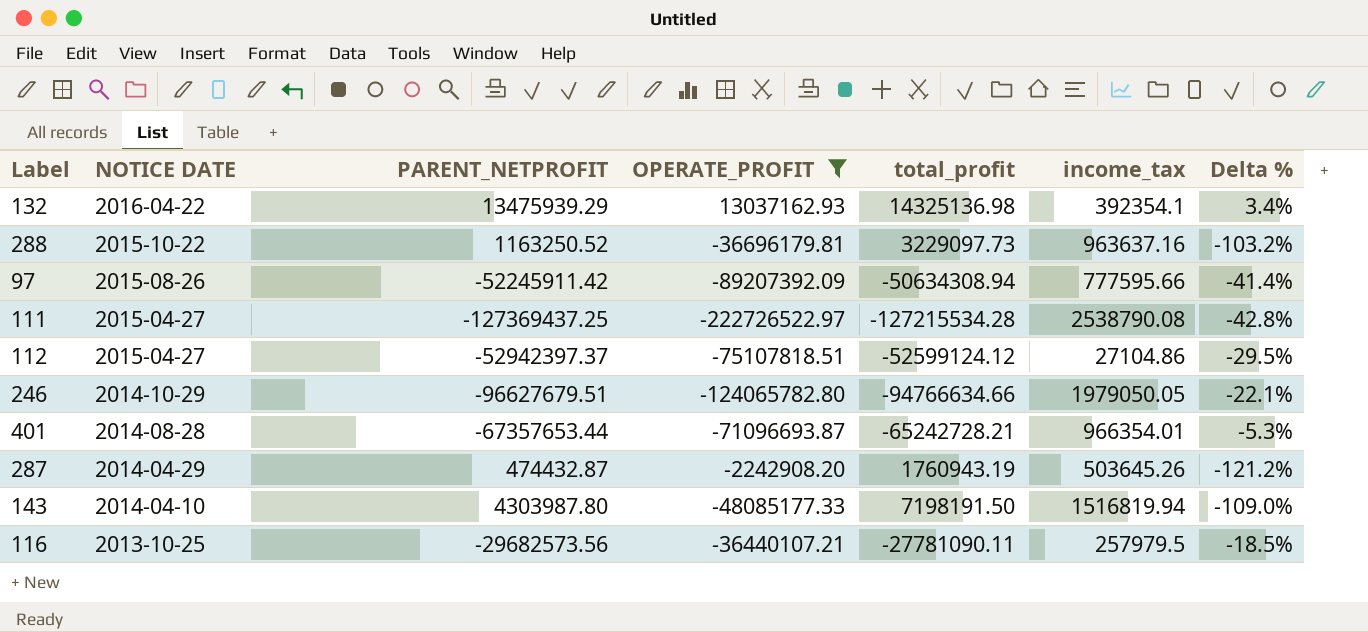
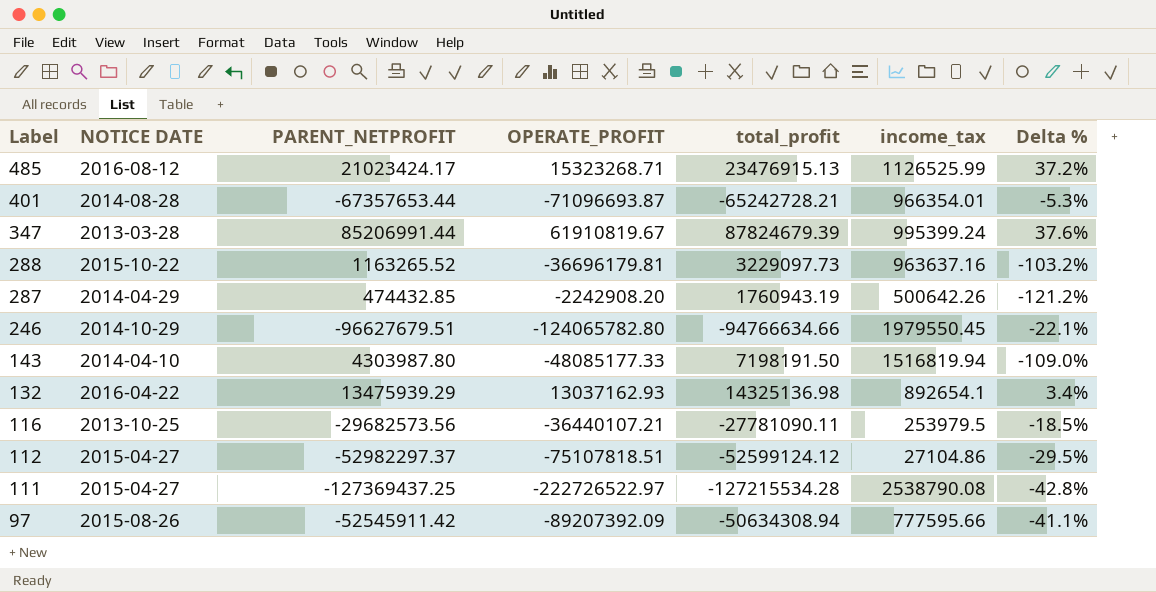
filter: OPERATE_PROFIT <= 13037162.93 -> none
row order: NOTICE DATE descending -> Label descending
288 | PARENT_NETPROFIT: 1163250.52 -> 1163265.52
287 | PARENT_NETPROFIT: 474432.87 -> 474432.85
287 | income_tax: 503645.26 -> 500642.26
246 | income_tax: 1979050.05 -> 1979550.45
132 | income_tax: 392354.1 -> 892654.1
116 | income_tax: 257979.5 -> 253979.5
112 | PARENT_NETPROFIT: -52942397.37 -> -52982297.37
97 | PARENT_NETPROFIT: -52245911.42 -> -52545911.42
97 | Delta %: -41.4% -> -41.1%

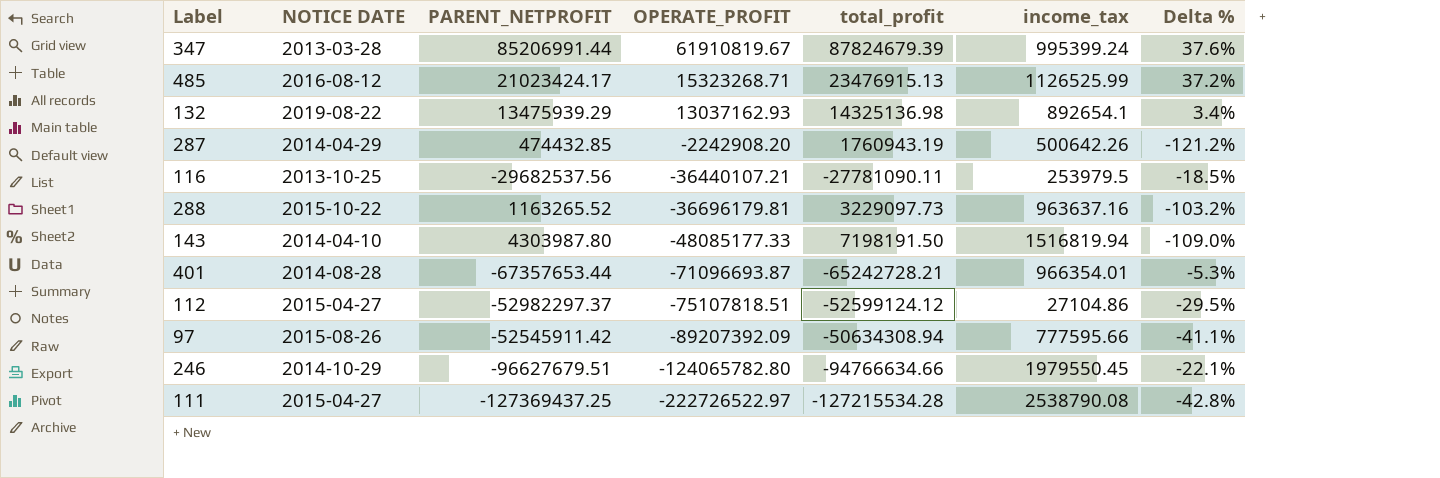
row order: Label descending -> OPERATE_PROFIT descending
132 | NOTICE DATE: 2016-04-22 -> 2019-08-22
116 | PARENT_NETPROFIT: -29682573.56 -> -29682537.56

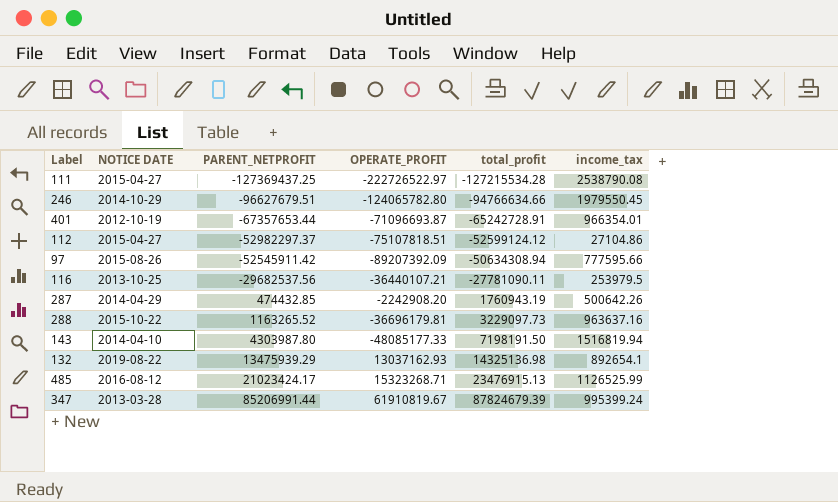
row order: OPERATE_PROFIT descending -> PARENT_NETPROFIT ascending
column Delta % | formula: ([PARENT_NETPROFIT] - [OPERATE_PROFIT]) / [OPERATE_PROFIT] -> none
401 | NOTICE DATE: 2014-08-28 -> 2012-10-19
401 | total_profit: -65242728.21 -> -65242728.91

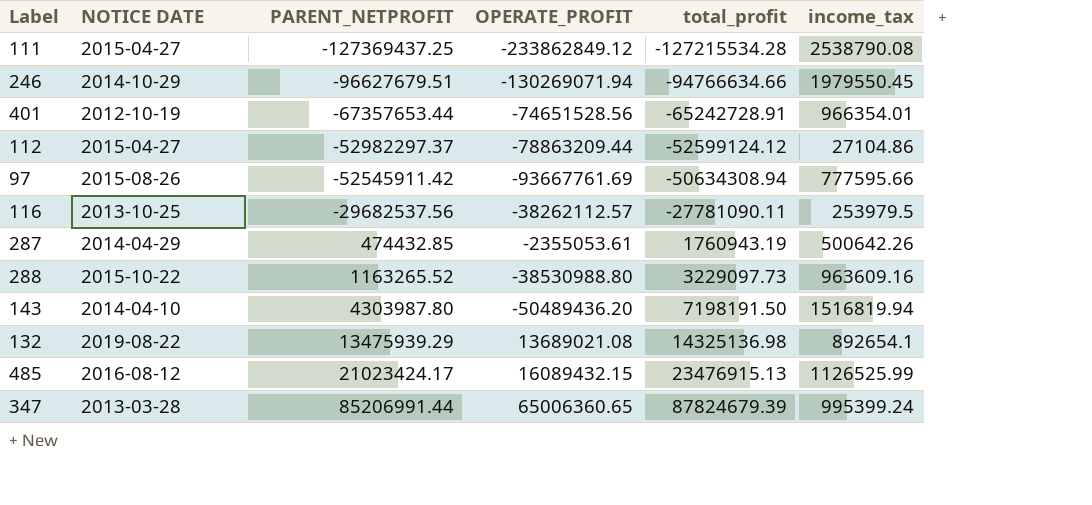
111 | OPERATE_PROFIT: -222726522.97 -> -233862849.12
246 | OPERATE_PROFIT: -124065782.80 -> -130269071.94
401 | OPERATE_PROFIT: -71096693.87 -> -74651528.56
112 | OPERATE_PROFIT: -75107818.51 -> -78863209.44
97 | OPERATE_PROFIT: -89207392.09 -> -93667761.69
116 | OPERATE_PROFIT: -36440107.21 -> -38262112.57
287 | OPERATE_PROFIT: -2242908.20 -> -2355053.61
288 | OPERATE_PROFIT: -36696179.81 -> -38530988.80
288 | income_tax: 963637.16 -> 963609.16
143 | OPERATE_PROFIT: -48085177.33 -> -50489436.20
132 | OPERATE_PROFIT: 13037162.93 -> 13689021.08
485 | OPERATE_PROFIT: 15323268.71 -> 16089432.15
347 | OPERATE_PROFIT: 61910819.67 -> 65006360.65

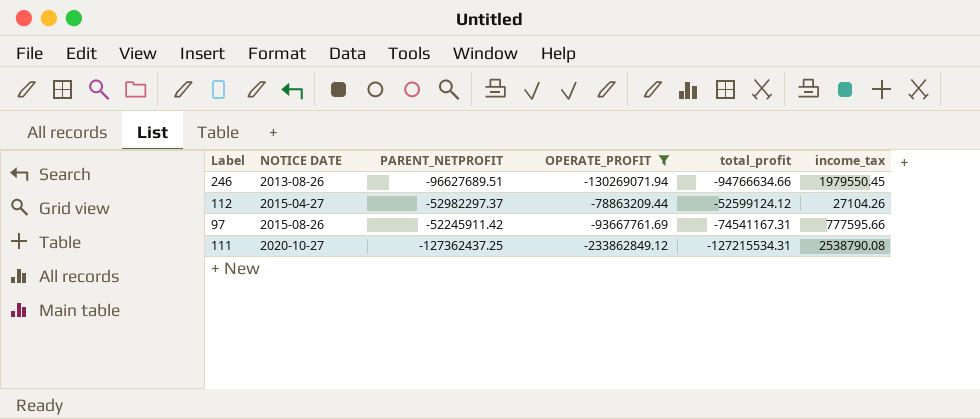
filter: none -> OPERATE_PROFIT <= -78863209.44
row order: PARENT_NETPROFIT ascending -> NOTICE DATE ascending
246 | NOTICE DATE: 2014-10-29 -> 2013-08-26
246 | PARENT_NETPROFIT: -96627679.51 -> -96627689.51
112 | income_tax: 27104.86 -> 27104.26
97 | PARENT_NETPROFIT: -52545911.42 -> -52245911.42
97 | total_profit: -50634308.94 -> -74541167.31
111 | NOTICE DATE: 2015-04-27 -> 2020-10-27
111 | PARENT_NETPROFIT: -127369437.25 -> -127362437.25
111 | total_profit: -127215534.28 -> -127215534.31

